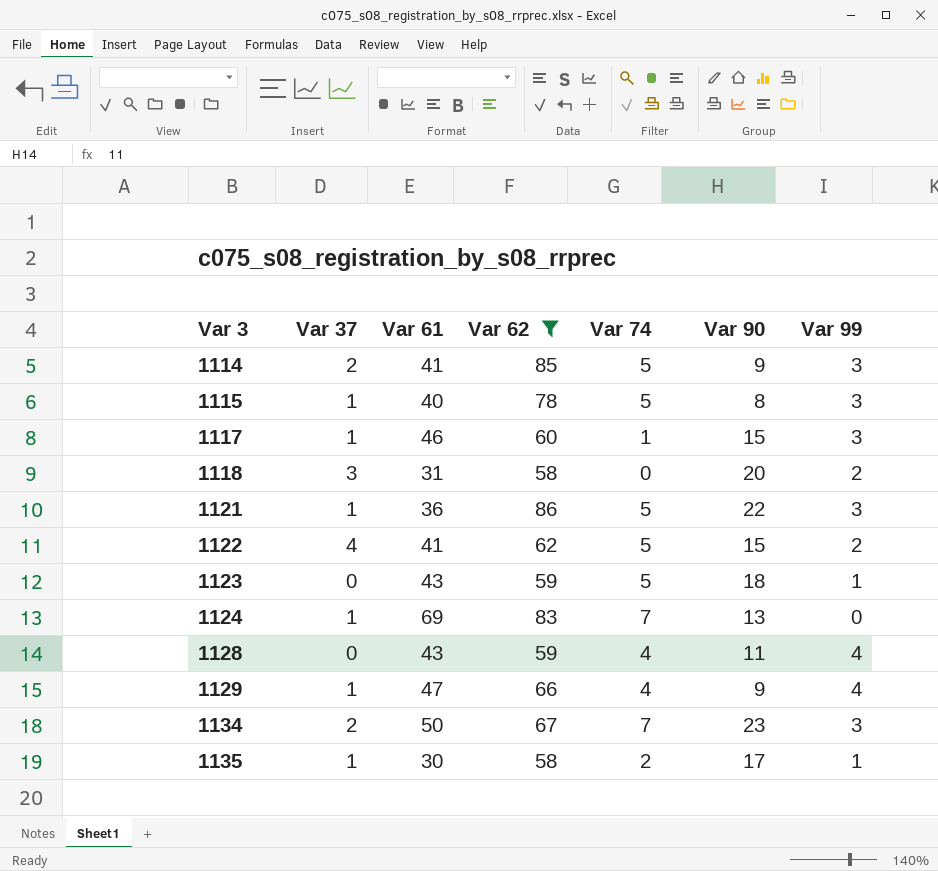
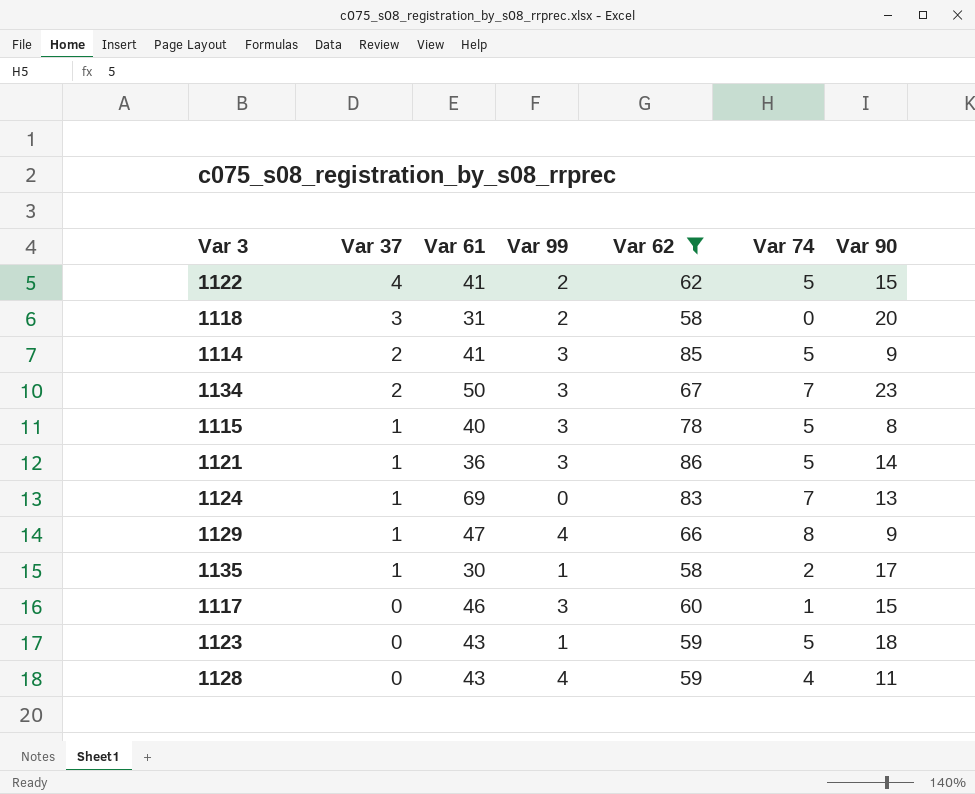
row order: Var 3 ascending -> Var 37 descending
column Var 99 | position: 7 -> 4
1121 | Var 90: 22 -> 14
1129 | Var 74: 4 -> 8
1117 | Var 37: 1 -> 0

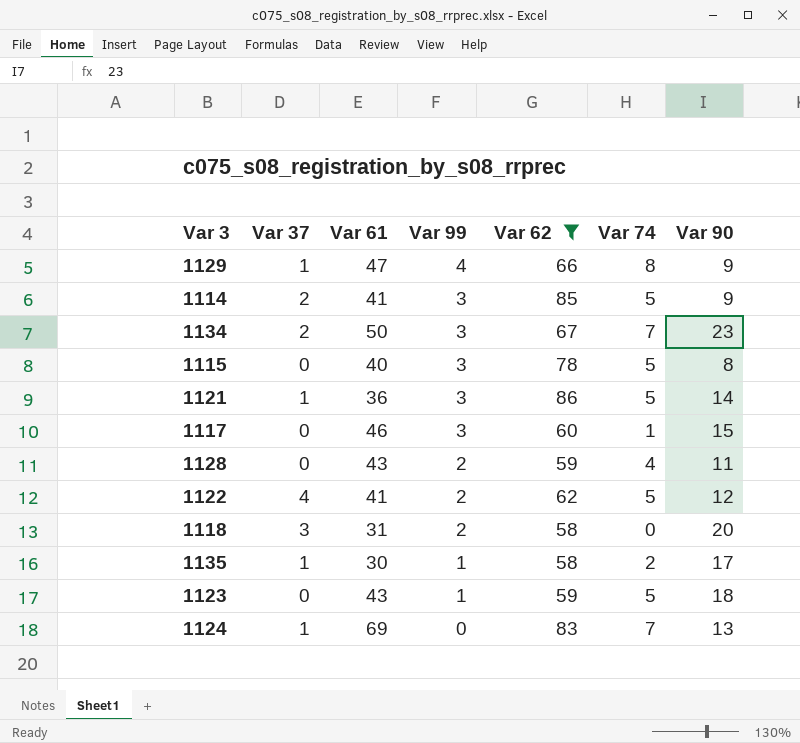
row order: Var 37 descending -> Var 99 descending
1115 | Var 37: 1 -> 0
1128 | Var 99: 4 -> 2
1122 | Var 90: 15 -> 12

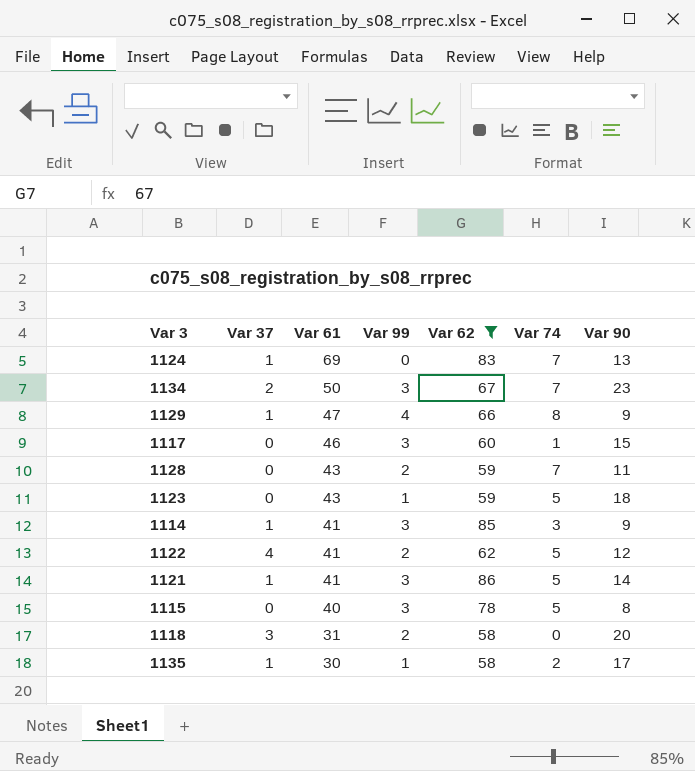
row order: Var 99 descending -> Var 61 descending
1128 | Var 74: 4 -> 7
1114 | Var 37: 2 -> 1
1114 | Var 74: 5 -> 3
1121 | Var 61: 36 -> 41

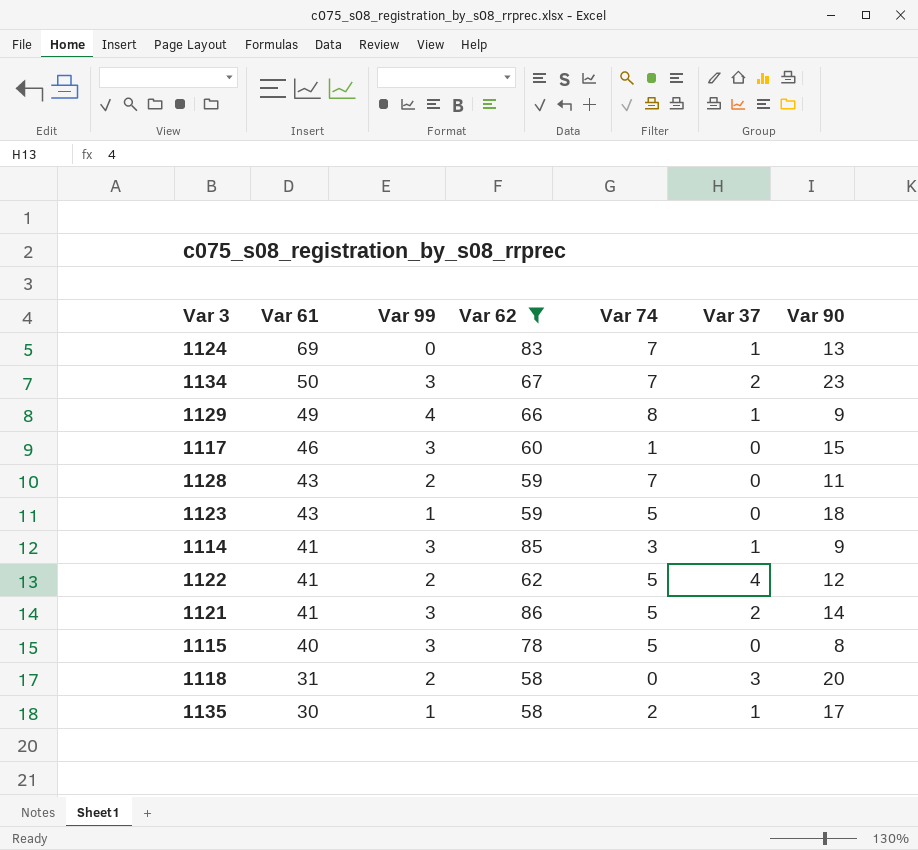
column Var 37 | position: 2 -> 6
1129 | Var 61: 47 -> 49
1121 | Var 37: 1 -> 2

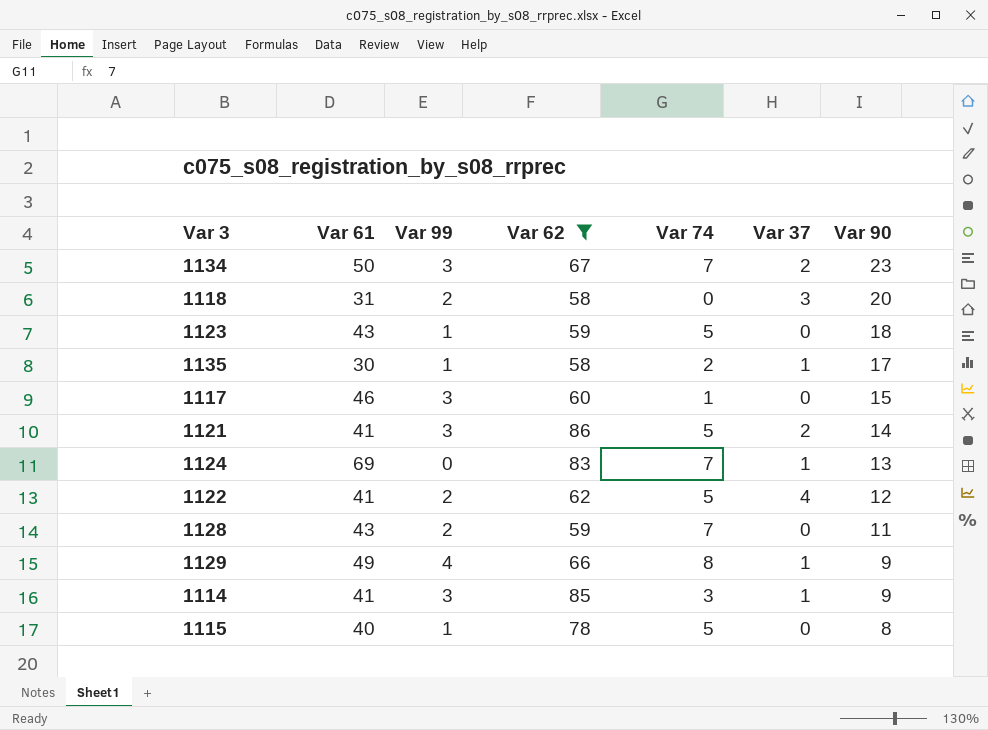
row order: Var 61 descending -> Var 90 descending
1115 | Var 99: 3 -> 1

